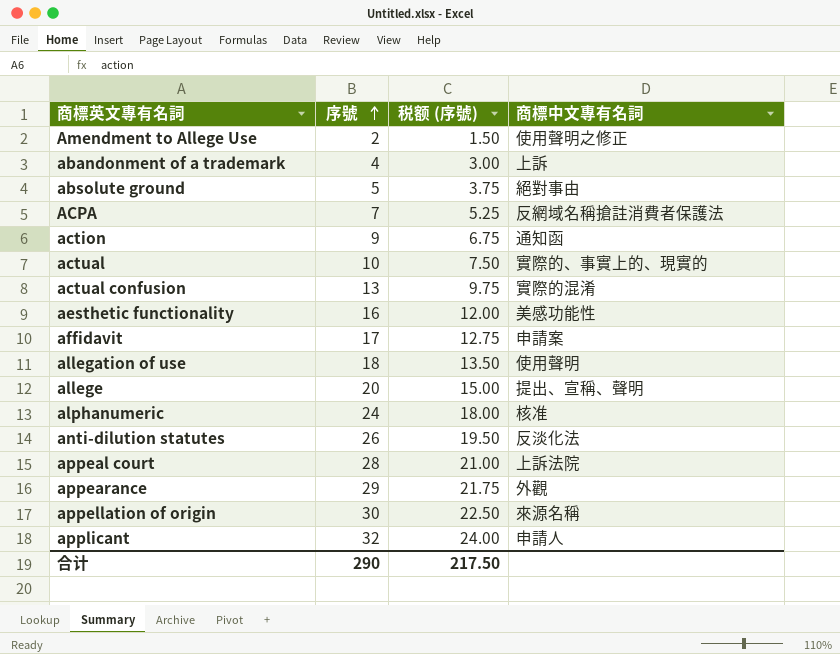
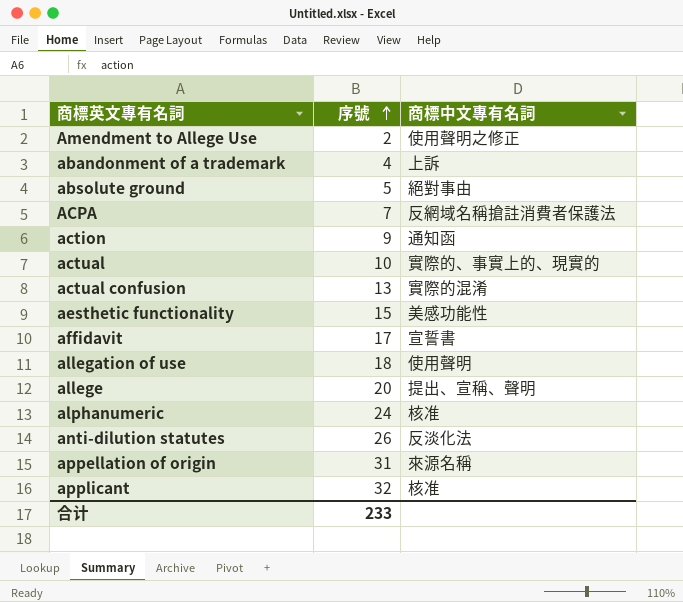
column 税额 (序號) | formula: [序號] * 0.75 -> none
row appeal court: 28 | 21.00 | 上訴法院 -> none
row appearance: 29 | 21.75 | 外觀 -> none
aesthetic functionality | 序號: 16 -> 15
affidavit | 商標中文專有名詞: 申請案 -> 宣誓書
appellation of origin | 序號: 30 -> 31
applicant | 商標中文專有名詞: 申請人 -> 核准
合计 | 序號: 290 -> 233

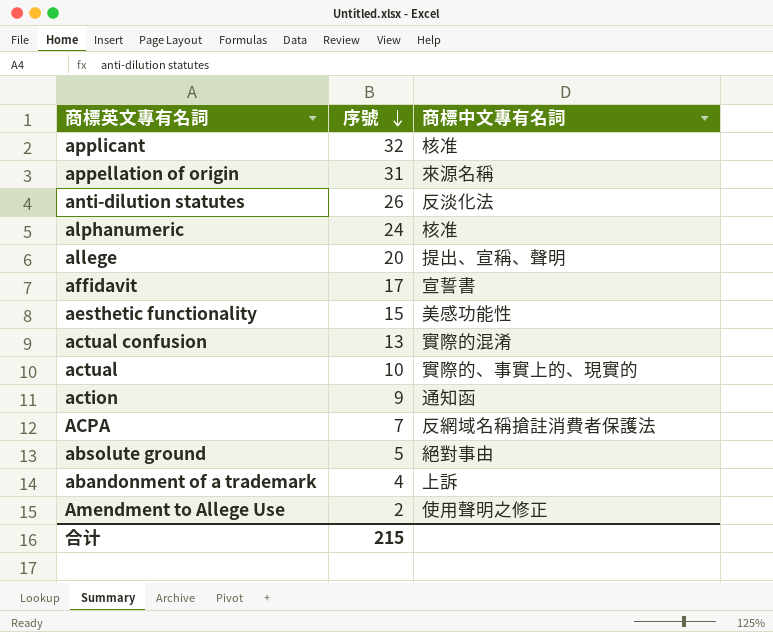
row order: 序號 ascending -> 序號 descending
row allegation of use: 18 | 使用聲明 -> none
合计 | 序號: 233 -> 215

